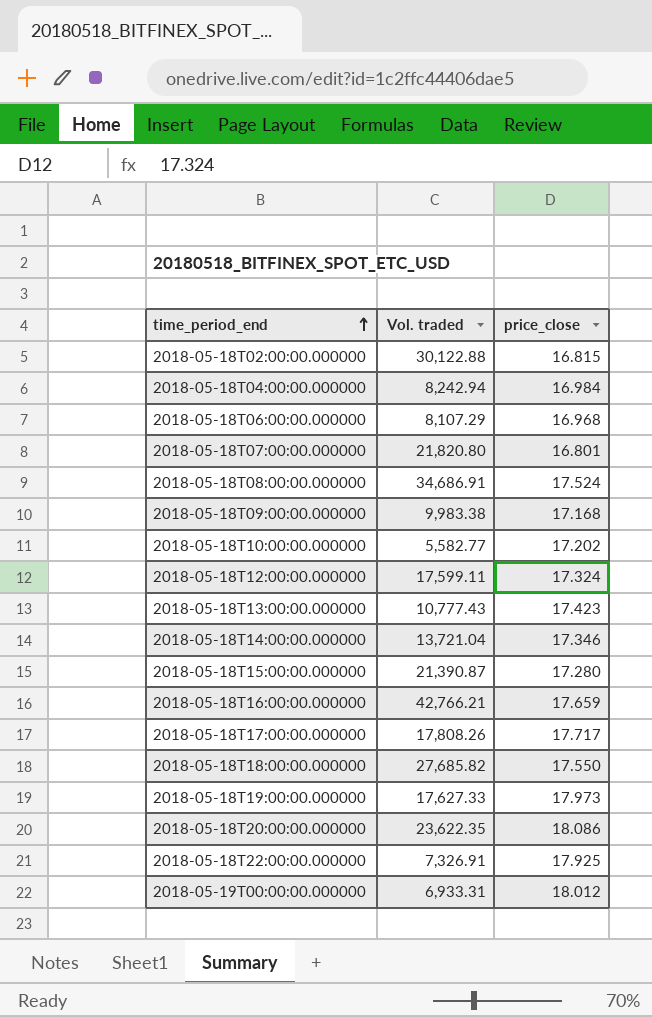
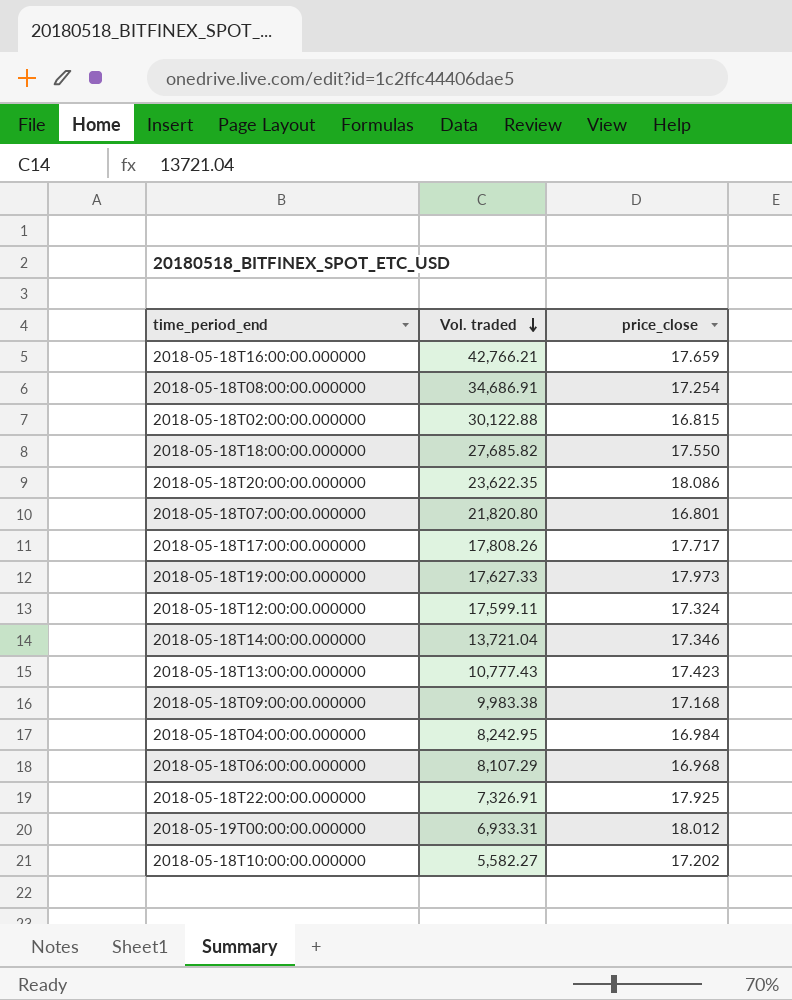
row order: time_period_end ascending -> Vol. traded descending
row 2018-05-18T15:00:00.000000: 21,390.87 | 17.280 -> none
2018-05-18T08:00:00.000000 | price_close: 17.524 -> 17.254
2018-05-18T04:00:00.000000 | Vol. traded: 8,242.94 -> 8,242.95
2018-05-18T10:00:00.000000 | Vol. traded: 5,582.77 -> 5,582.27

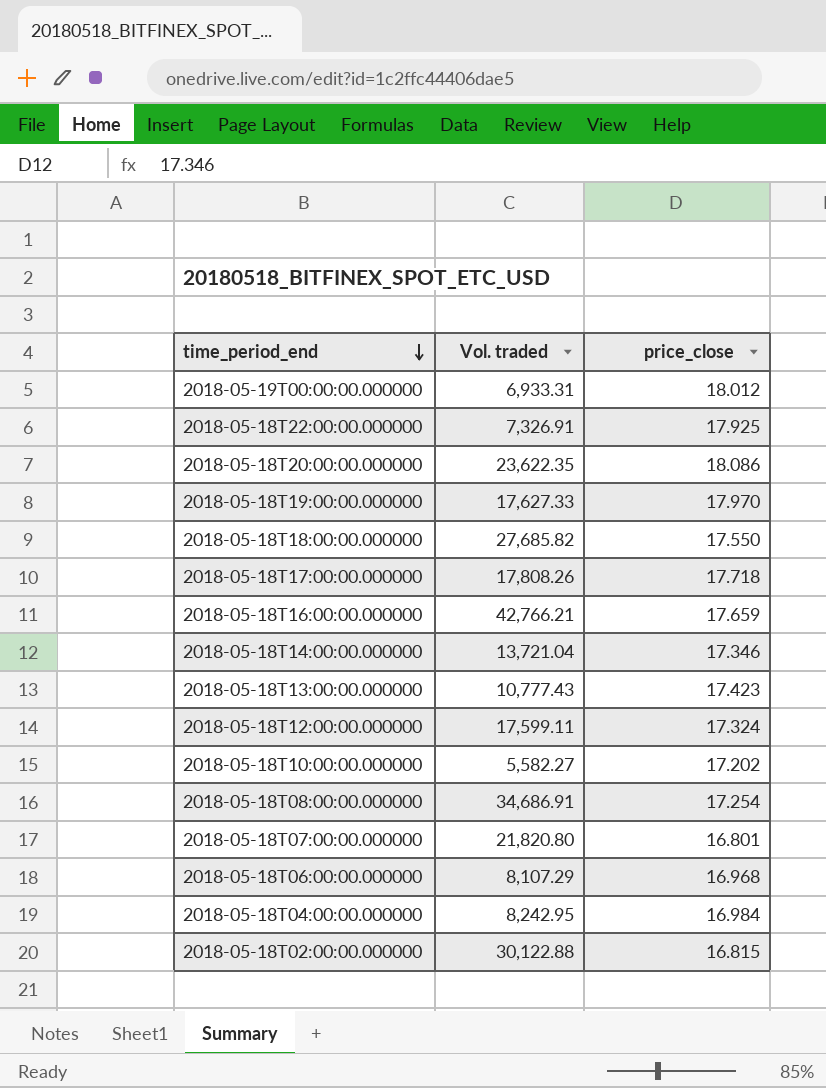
row order: Vol. traded descending -> time_period_end descending
row 2018-05-18T09:00:00.000000: 9,983.38 | 17.168 -> none
2018-05-18T19:00:00.000000 | price_close: 17.973 -> 17.970
2018-05-18T17:00:00.000000 | price_close: 17.717 -> 17.718

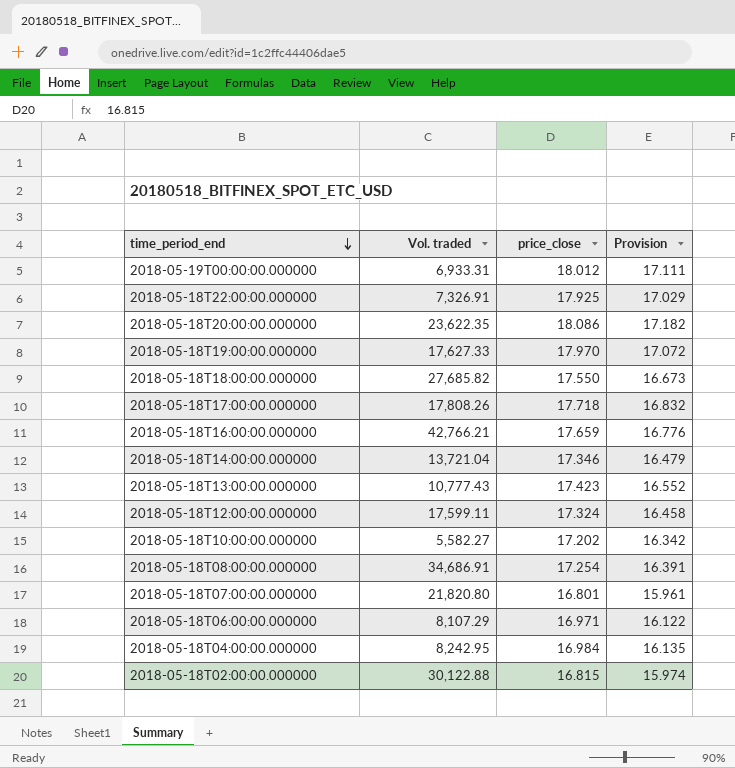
column Provision | formula: none -> [price_close] * 0.95
2018-05-18T06:00:00.000000 | price_close: 16.968 -> 16.971

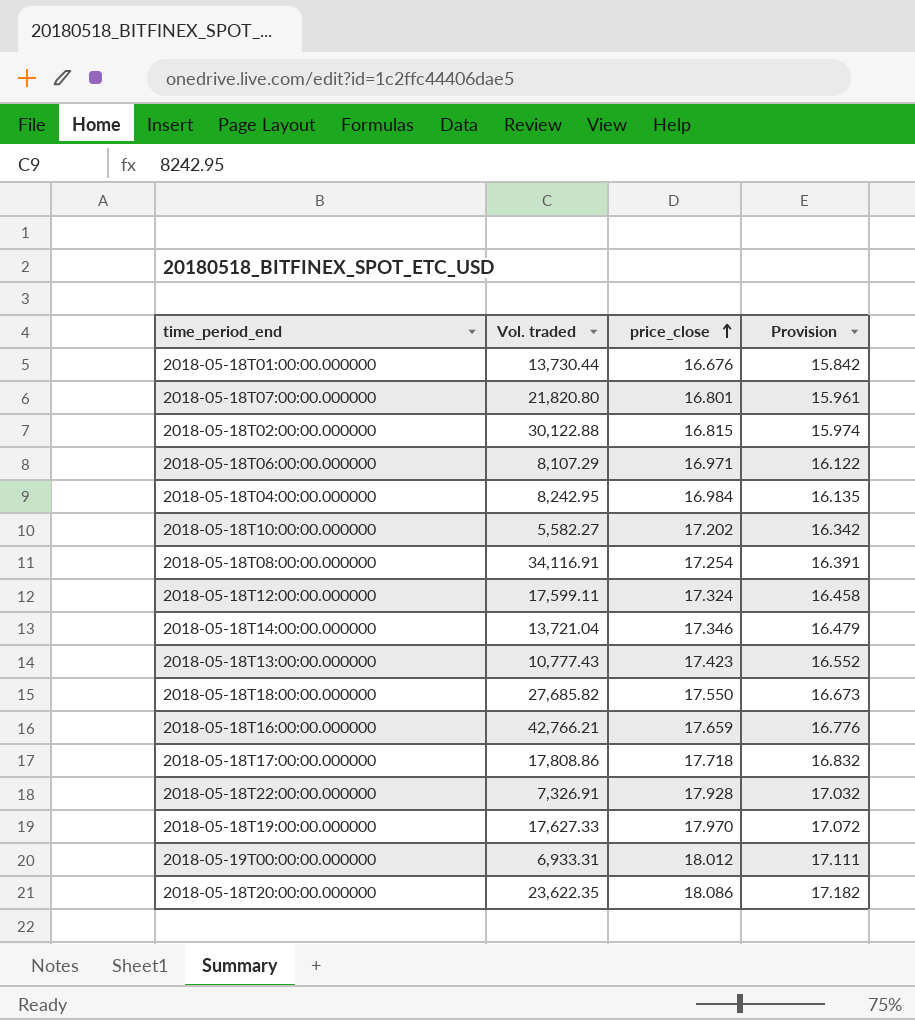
row order: time_period_end descending -> price_close ascending
row 2018-05-18T01:00:00.000000: none -> 13,730.44 | 16.676 | 15.842
2018-05-18T08:00:00.000000 | Vol. traded: 34,686.91 -> 34,116.91
2018-05-18T17:00:00.000000 | Vol. traded: 17,808.26 -> 17,808.86
2018-05-18T22:00:00.000000 | price_close: 17.925 -> 17.928
2018-05-18T22:00:00.000000 | Provision: 17.029 -> 17.032

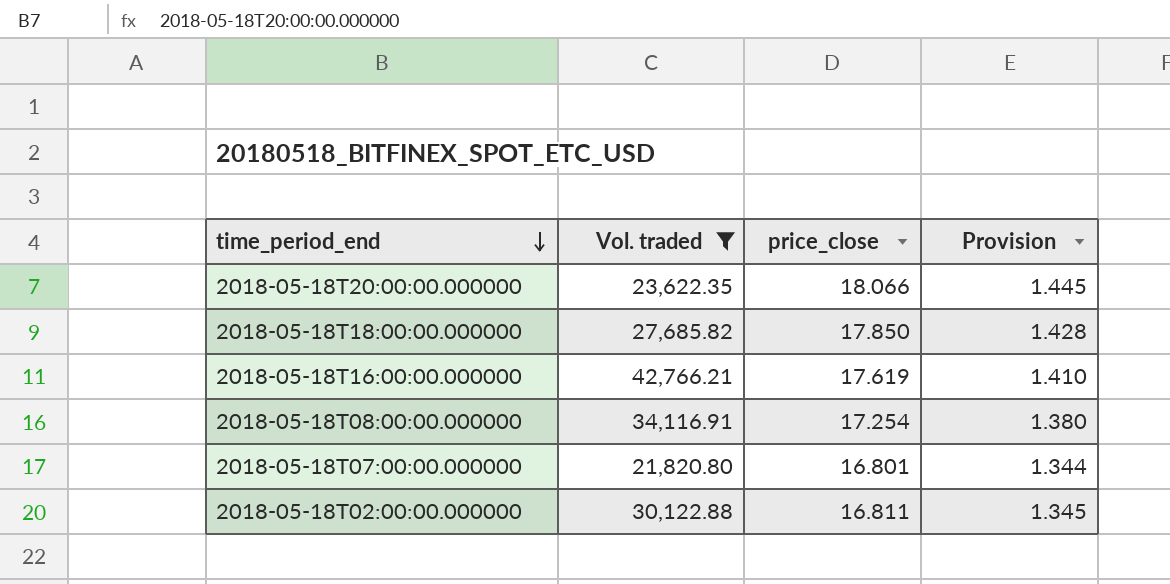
filter: none -> Vol. traded >= 21,820.80
row order: price_close ascending -> time_period_end descending
column Provision | formula: [price_close] * 0.95 -> [price_close] * 0.08
2018-05-18T20:00:00.000000 | price_close: 18.086 -> 18.066
2018-05-18T18:00:00.000000 | price_close: 17.550 -> 17.850
2018-05-18T16:00:00.000000 | price_close: 17.659 -> 17.619
2018-05-18T02:00:00.000000 | price_close: 16.815 -> 16.811

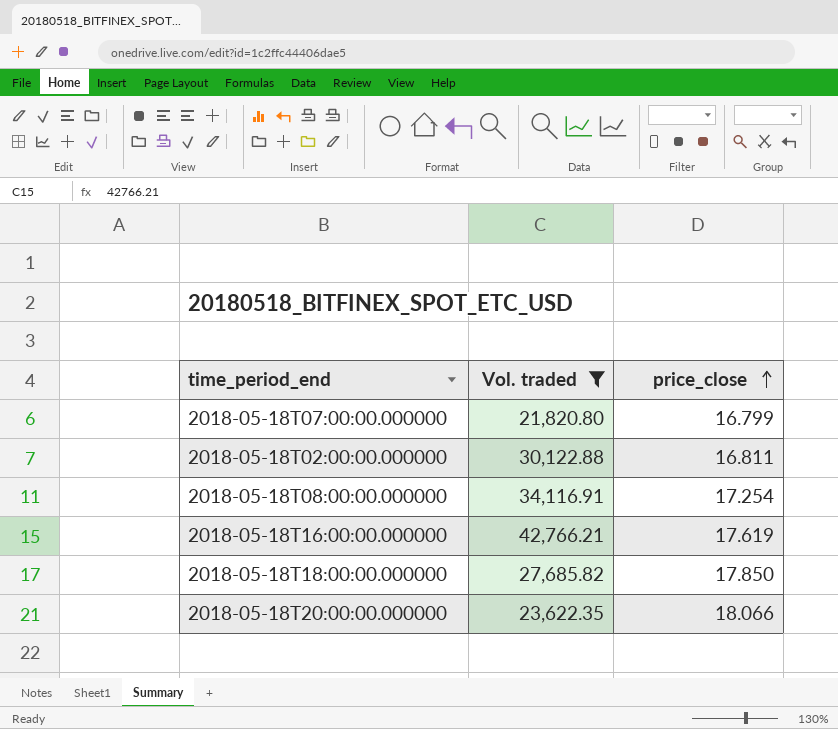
row order: time_period_end descending -> price_close ascending
column Provision | formula: [price_close] * 0.08 -> none
2018-05-18T07:00:00.000000 | price_close: 16.801 -> 16.799

